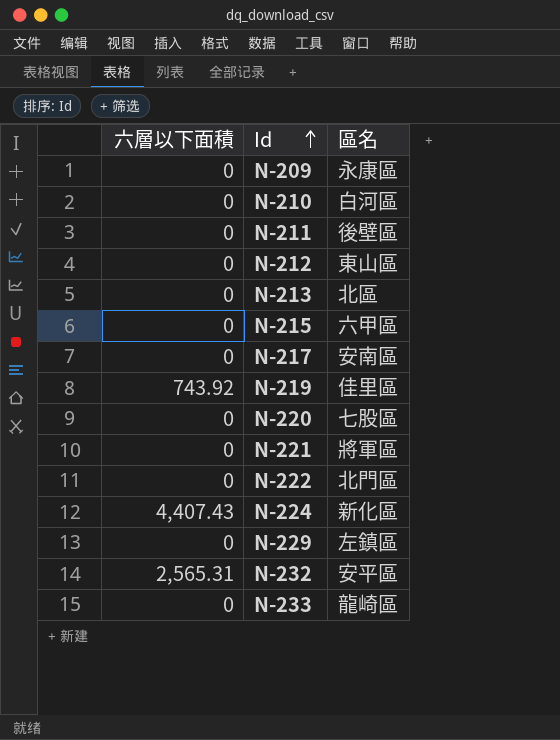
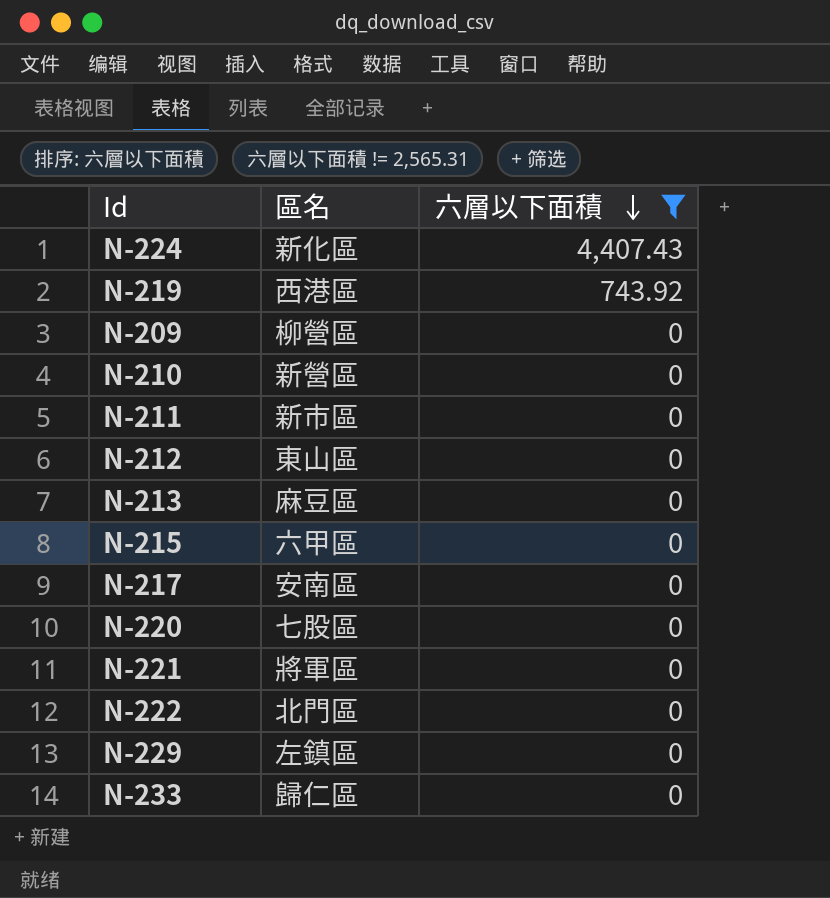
filter: none -> 六層以下面積 != 2,565.31
row order: Id ascending -> 六層以下面積 descending
column 六層以下面積 | position: 1 -> 3
N-219 | 區名: 佳里區 -> 西港區
N-209 | 區名: 永康區 -> 柳營區
N-210 | 區名: 白河區 -> 新營區
N-211 | 區名: 後壁區 -> 新市區
N-213 | 區名: 北區 -> 麻豆區
N-233 | 區名: 龍崎區 -> 歸仁區

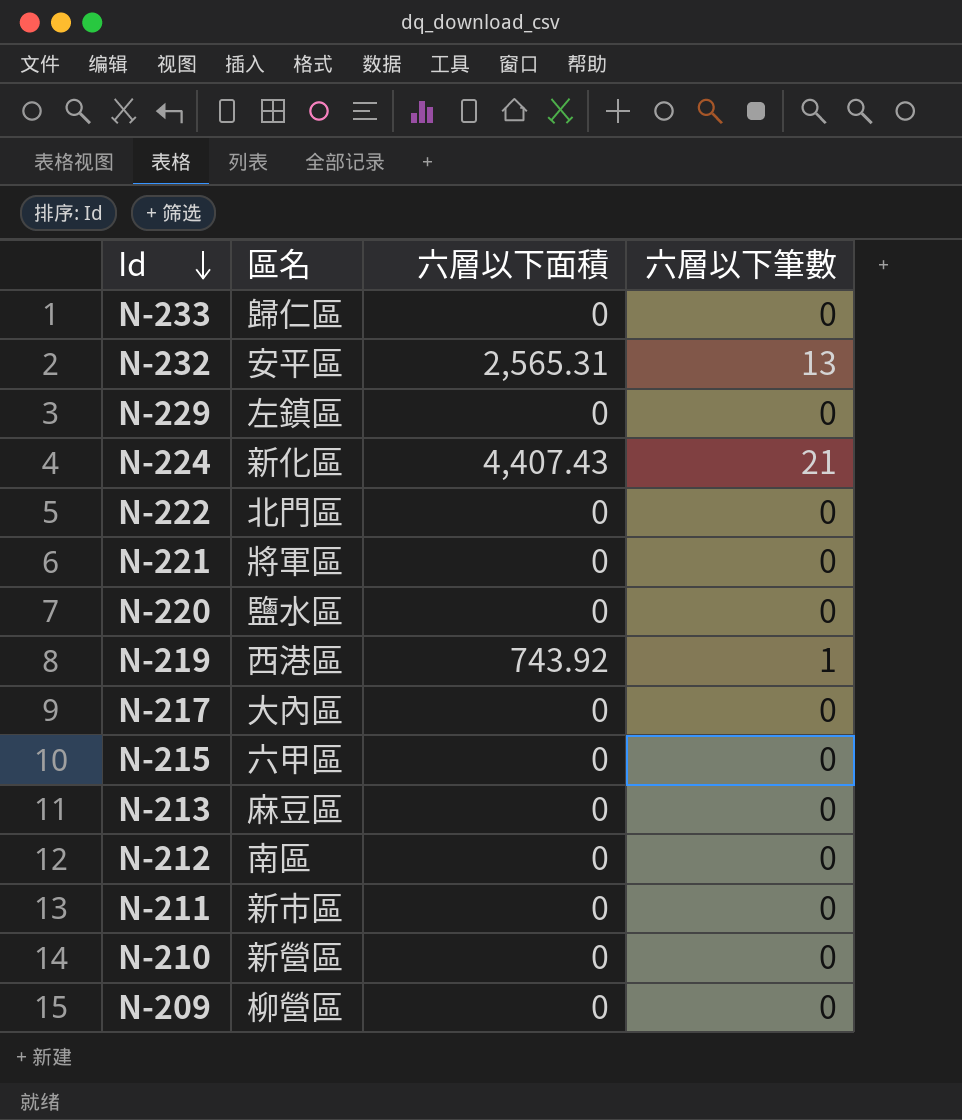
filter: 六層以下面積 != 2,565.31 -> none
row order: 六層以下面積 descending -> Id descending
column 六層以下筆數 | position: none -> 4
N-220 | 區名: 七股區 -> 鹽水區
N-217 | 區名: 安南區 -> 大內區
N-212 | 區名: 東山區 -> 南區

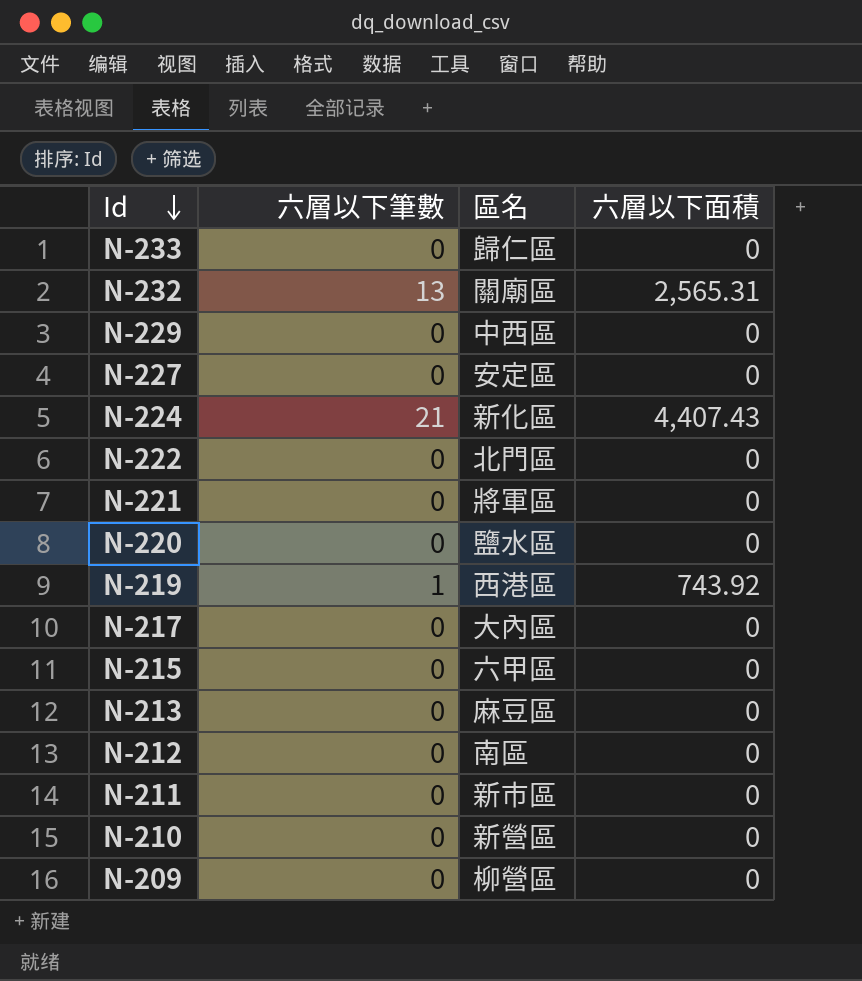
column 六層以下筆數 | position: 4 -> 2
N-232 | 區名: 安平區 -> 關廟區
N-229 | 區名: 左鎮區 -> 中西區
row N-227: none -> 0 | 安定區 | 0

